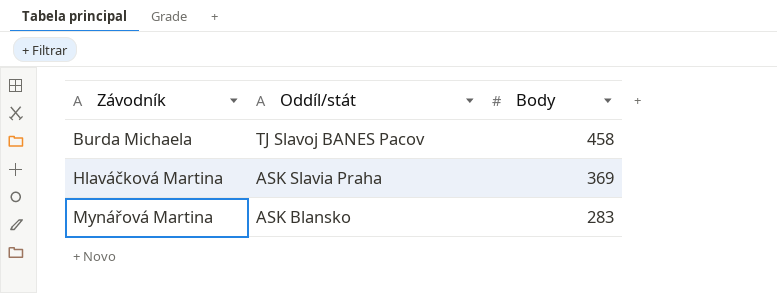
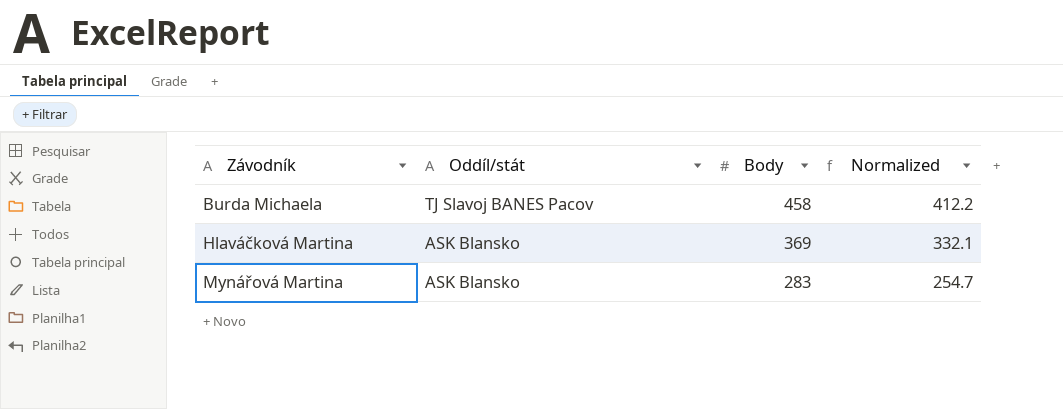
column Normalized | formula: none -> [Body] * 0.9
Hlaváčková Martina | Oddíl/stát: ASK Slavia Praha -> ASK Blansko

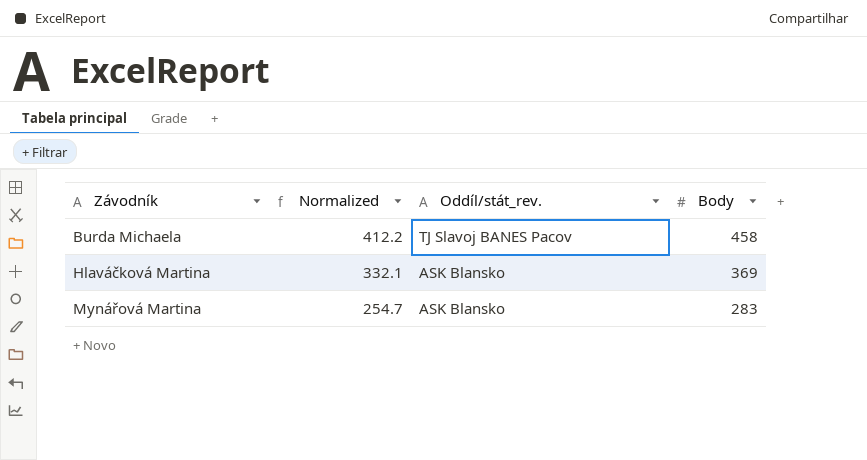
column Normalized | position: 4 -> 2
column name: Oddíl/stát -> Oddíl/stát_rev.

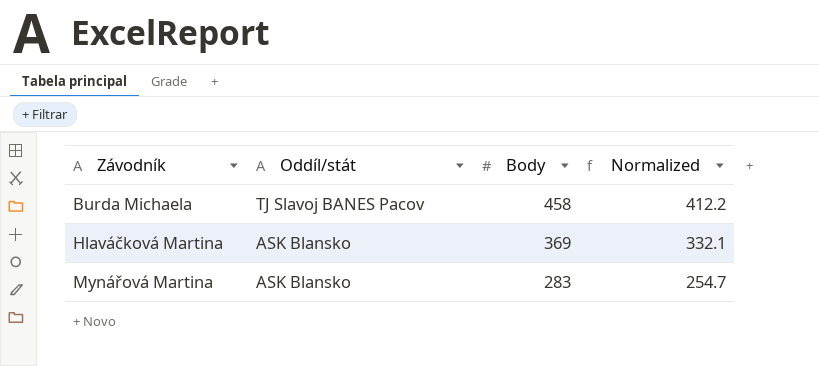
column name: Oddíl/stát_rev. -> Oddíl/stát
column Normalized | position: 2 -> 4

